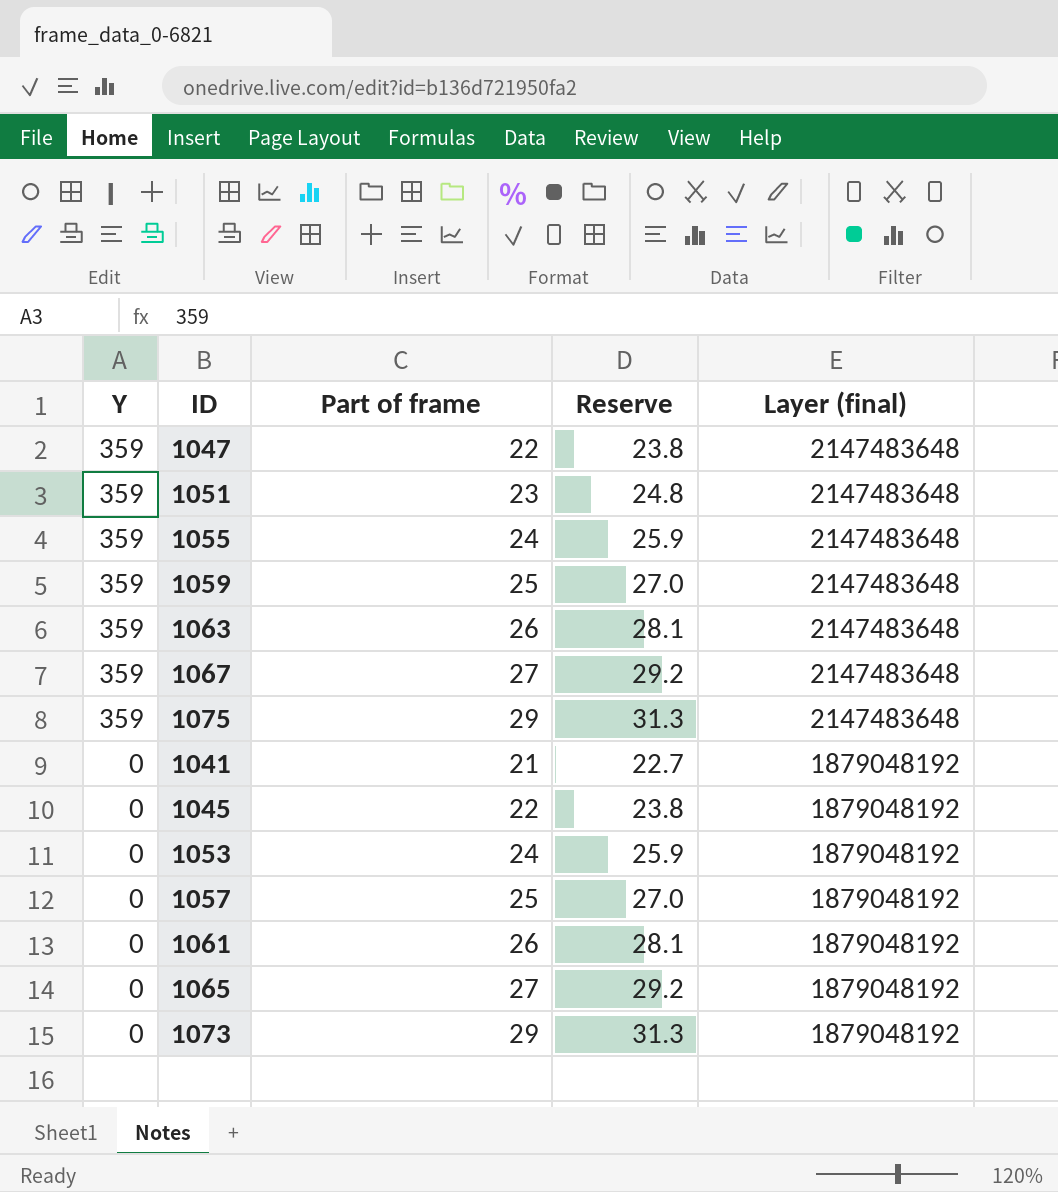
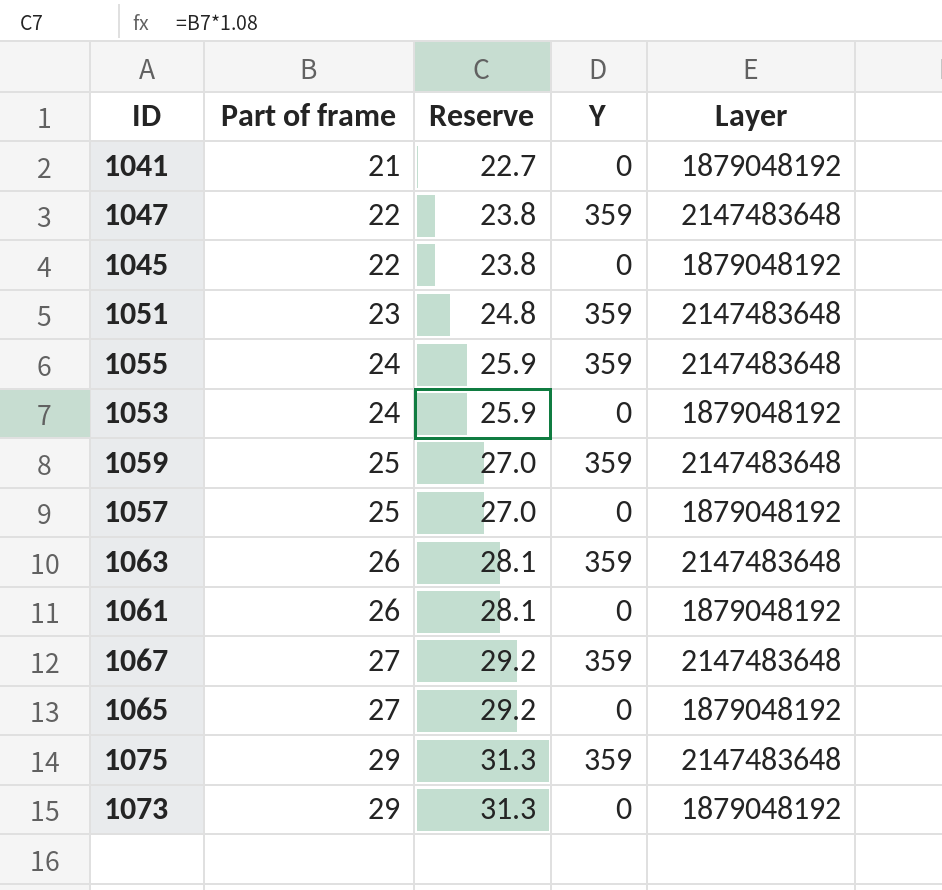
row order: Y descending -> Part of frame ascending
column Y | position: 1 -> 4
column name: Layer (final) -> Layer

